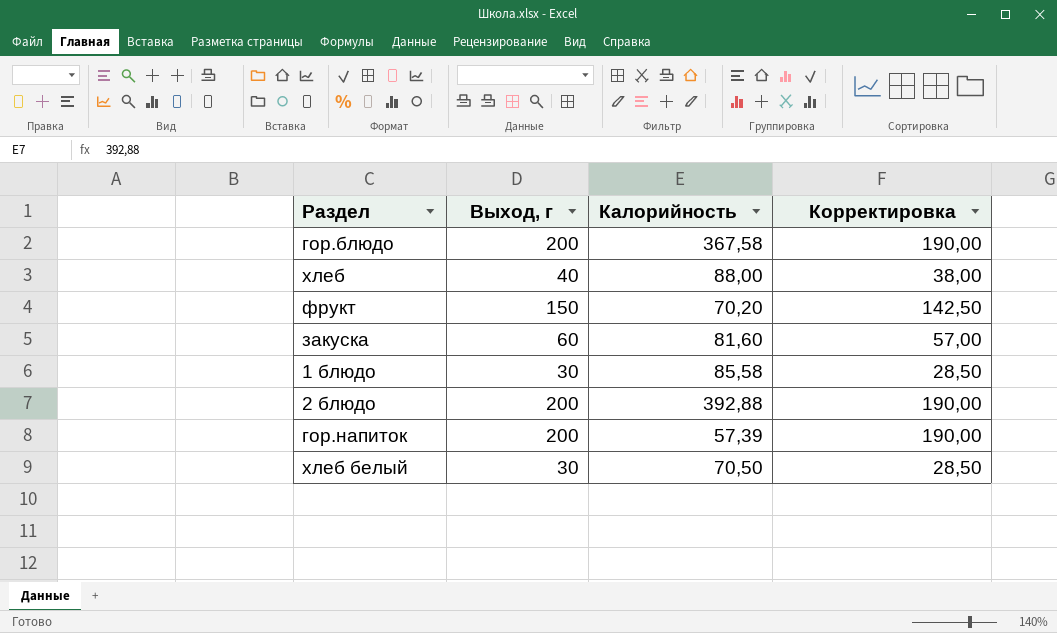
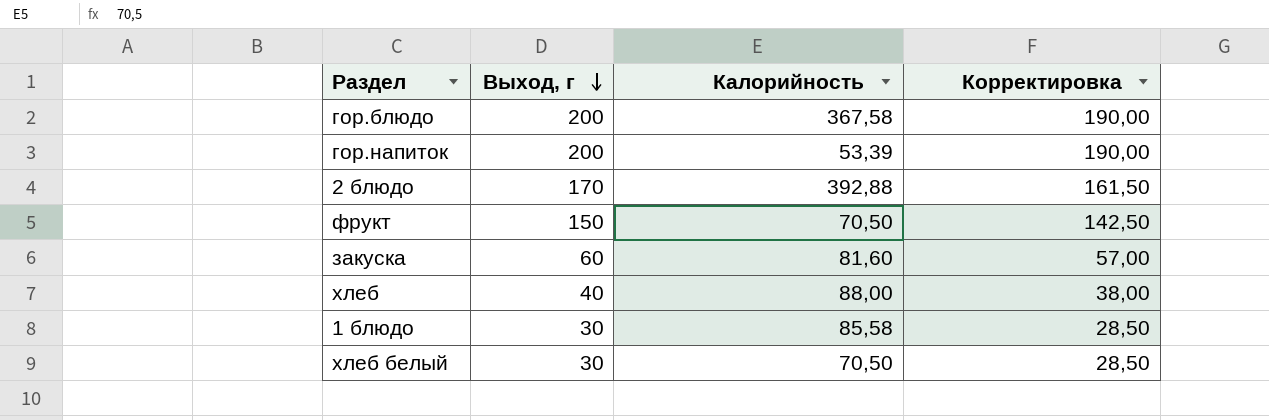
row order: none -> Выход, г descending
гор.напиток | Калорийность: 57,39 -> 53,39
2 блюдо | Выход, г: 200 -> 170
2 блюдо | Корректировка: 190,00 -> 161,50
фрукт | Калорийность: 70,20 -> 70,50

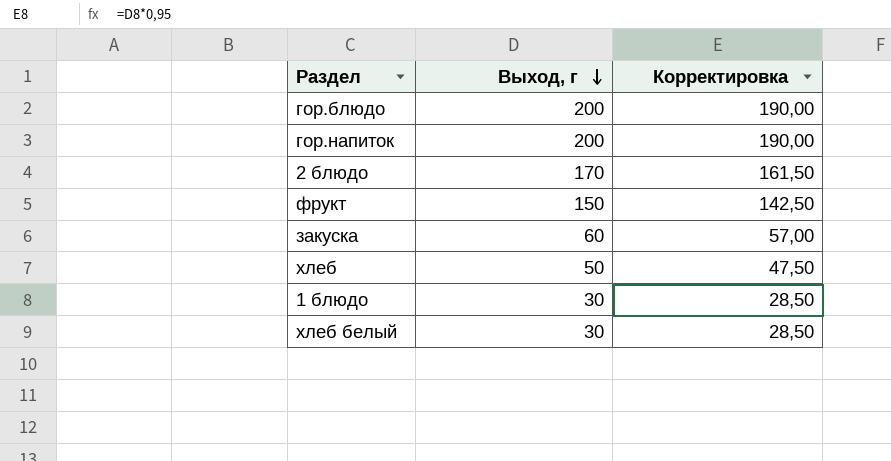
column Калорийность | position: 3 -> none
хлеб | Выход, г: 40 -> 50
хлеб | Корректировка: 38,00 -> 47,50

